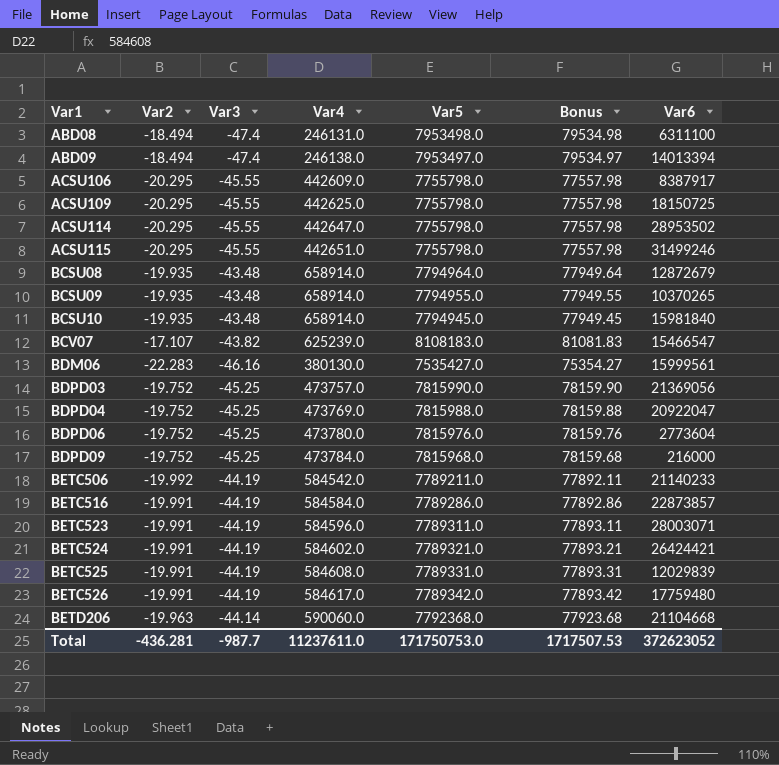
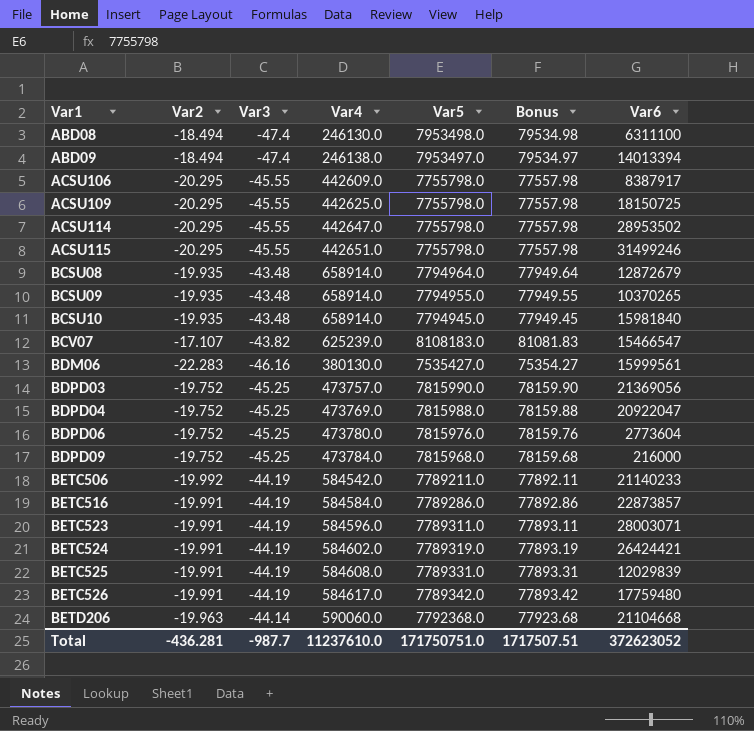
ABD08 | Var4: 246131.0 -> 246130.0
BETC524 | Var5: 7789321.0 -> 7789319.0
BETC524 | Bonus: 77893.21 -> 77893.19
Total | Var4: 11237611.0 -> 11237610.0
Total | Var5: 171750753.0 -> 171750751.0
Total | Bonus: 1717507.53 -> 1717507.51

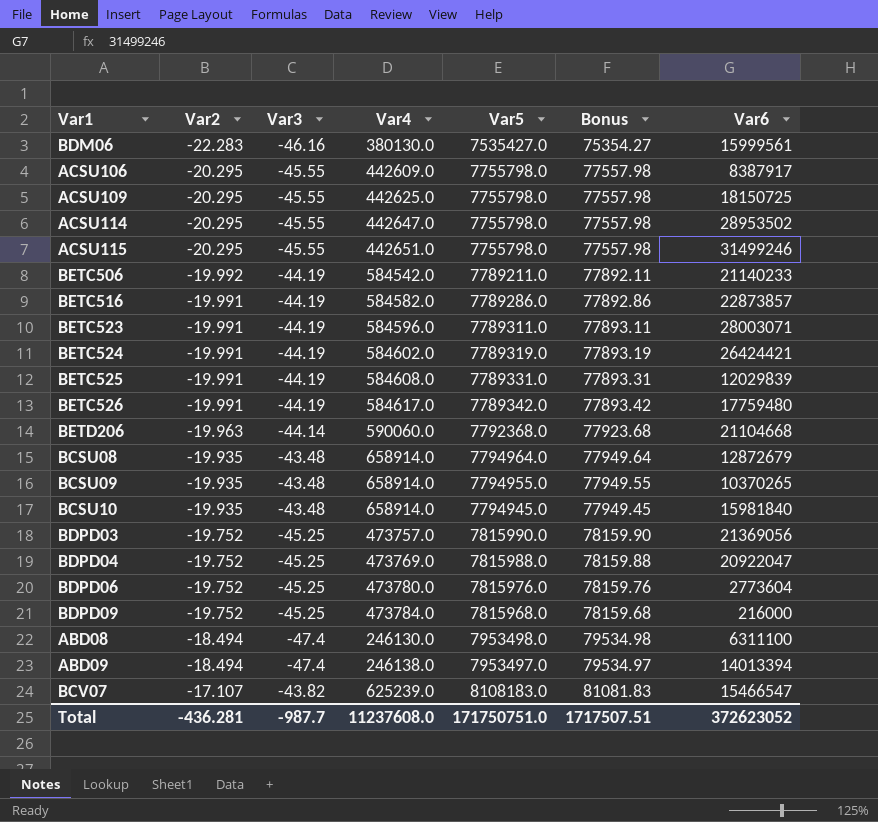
row order: Var1 ascending -> Var2 ascending
BETC516 | Var4: 584584.0 -> 584582.0
Total | Var4: 11237610.0 -> 11237608.0

